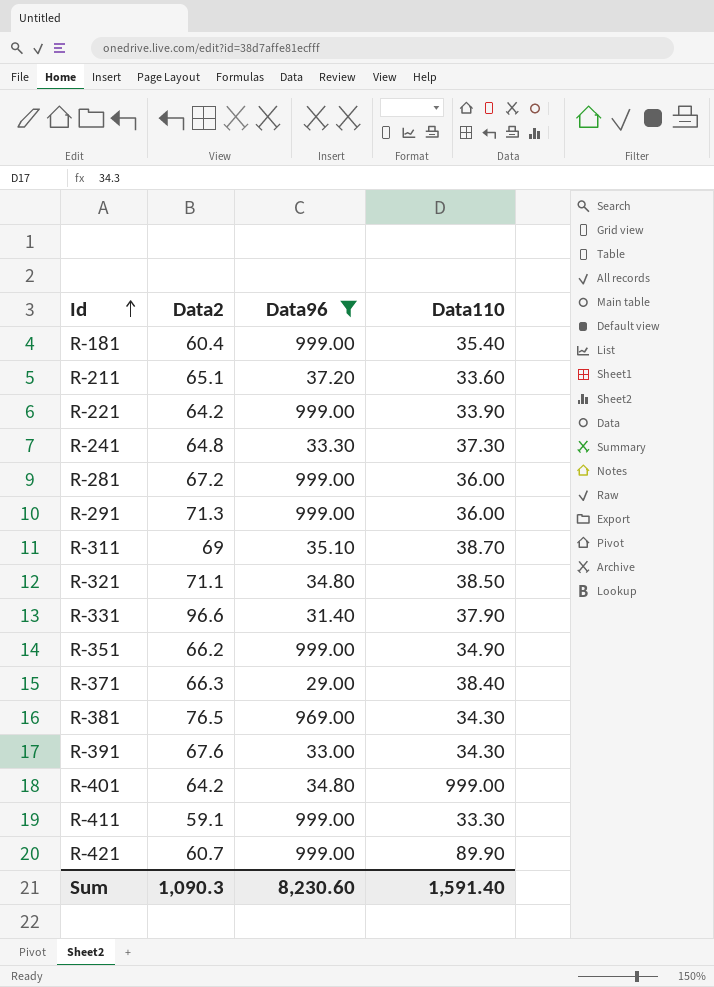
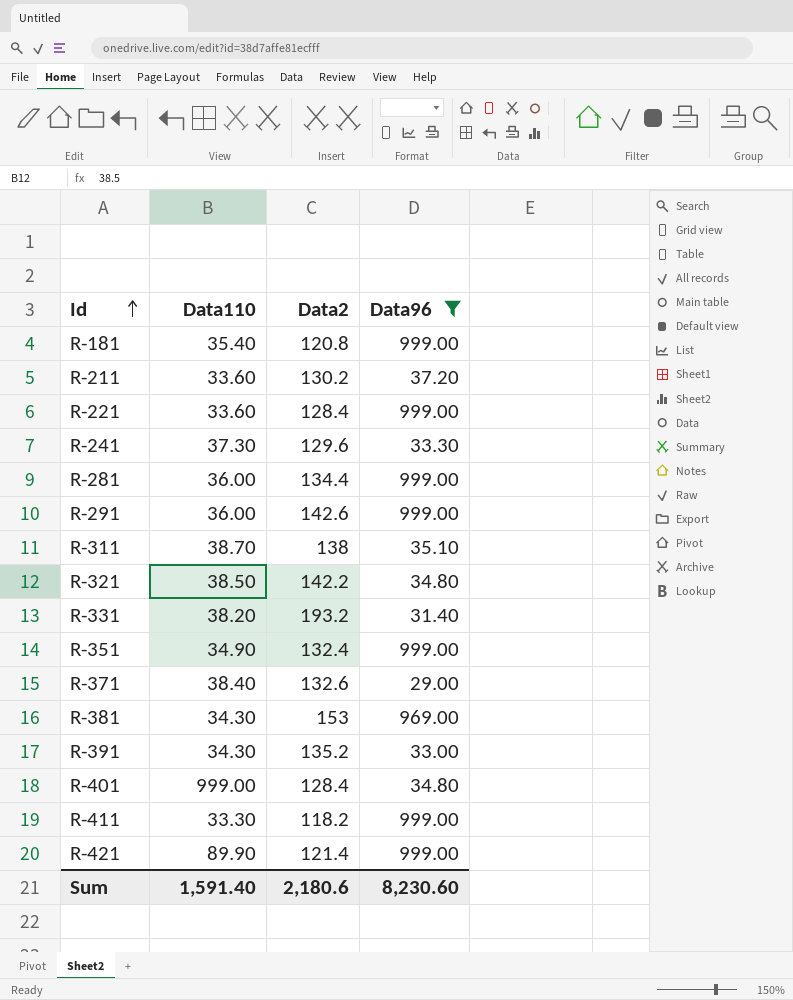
column Data110 | position: 4 -> 2
R-181 | Data2: 60.4 -> 120.8
R-211 | Data2: 65.1 -> 130.2
R-221 | Data110: 33.90 -> 33.60
R-221 | Data2: 64.2 -> 128.4
R-241 | Data2: 64.8 -> 129.6
R-281 | Data2: 67.2 -> 134.4
R-291 | Data2: 71.3 -> 142.6
R-311 | Data2: 69 -> 138
R-321 | Data2: 71.1 -> 142.2
R-331 | Data110: 37.90 -> 38.20
R-331 | Data2: 96.6 -> 193.2
R-351 | Data2: 66.2 -> 132.4
R-371 | Data2: 66.3 -> 132.6
R-381 | Data2: 76.5 -> 153
R-391 | Data2: 67.6 -> 135.2
R-401 | Data2: 64.2 -> 128.4
R-411 | Data2: 59.1 -> 118.2
R-421 | Data2: 60.7 -> 121.4
Sum | Data2: 1,090.3 -> 2,180.6

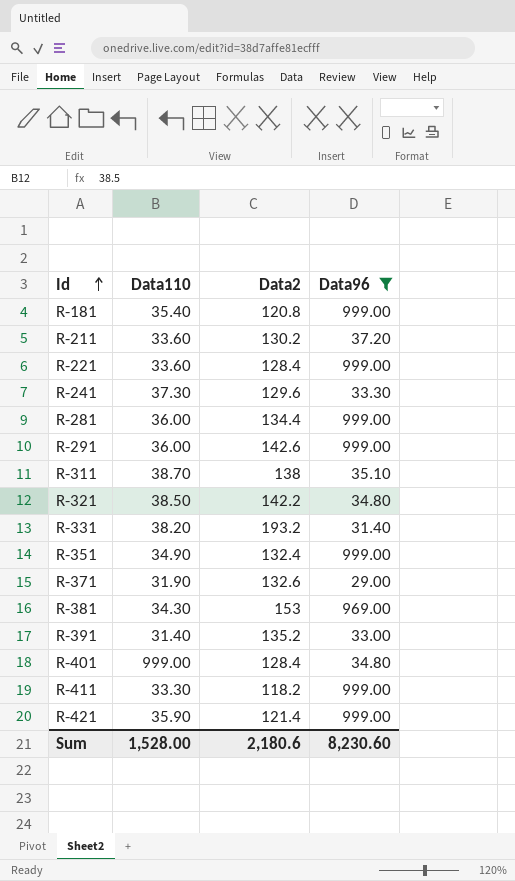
R-371 | Data110: 38.40 -> 31.90
R-391 | Data110: 34.30 -> 31.40
R-421 | Data110: 89.90 -> 35.90
Sum | Data110: 1,591.40 -> 1,528.00

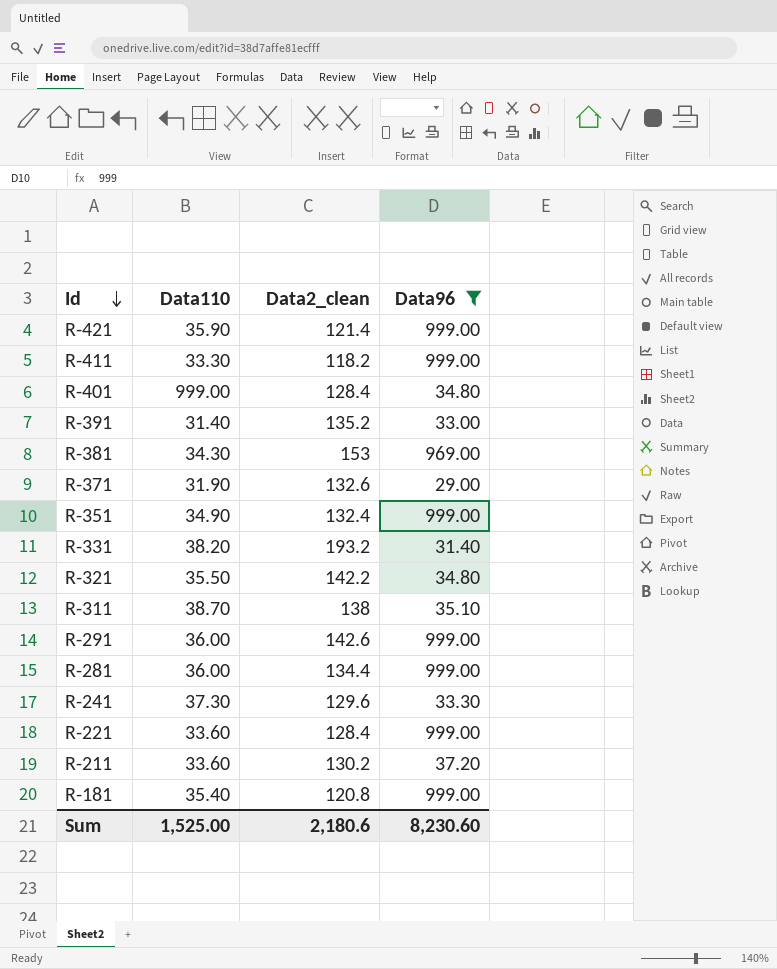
row order: Id ascending -> Id descending
column name: Data2 -> Data2_clean
R-321 | Data110: 38.50 -> 35.50
Sum | Data110: 1,528.00 -> 1,525.00

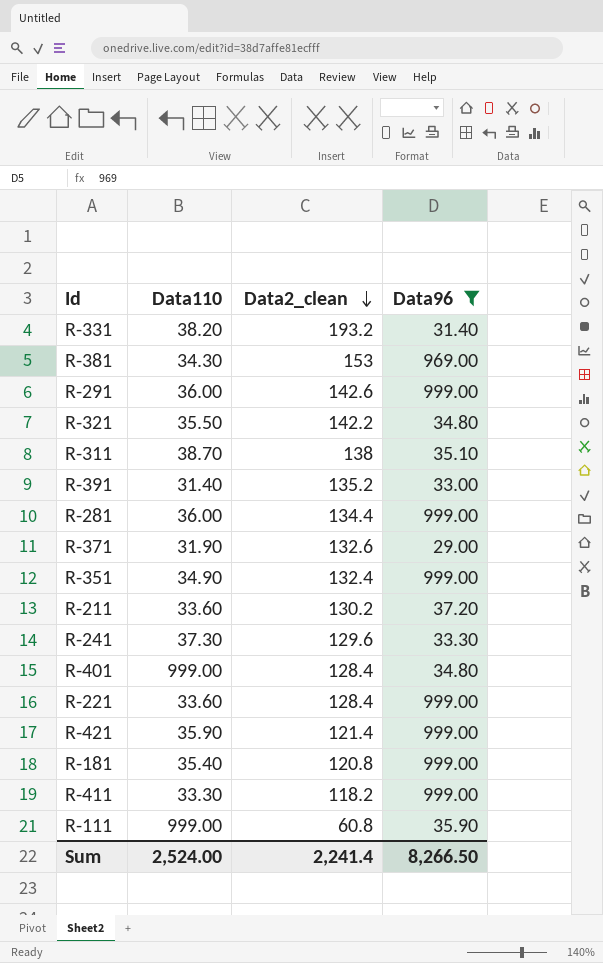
row order: Id descending -> Data2_clean descending
row R-111: none -> 999.00 | 60.8 | 35.90
Sum | Data110: 1,525.00 -> 2,524.00
Sum | Data2_clean: 2,180.6 -> 2,241.4
Sum | Data96: 8,230.60 -> 8,266.50

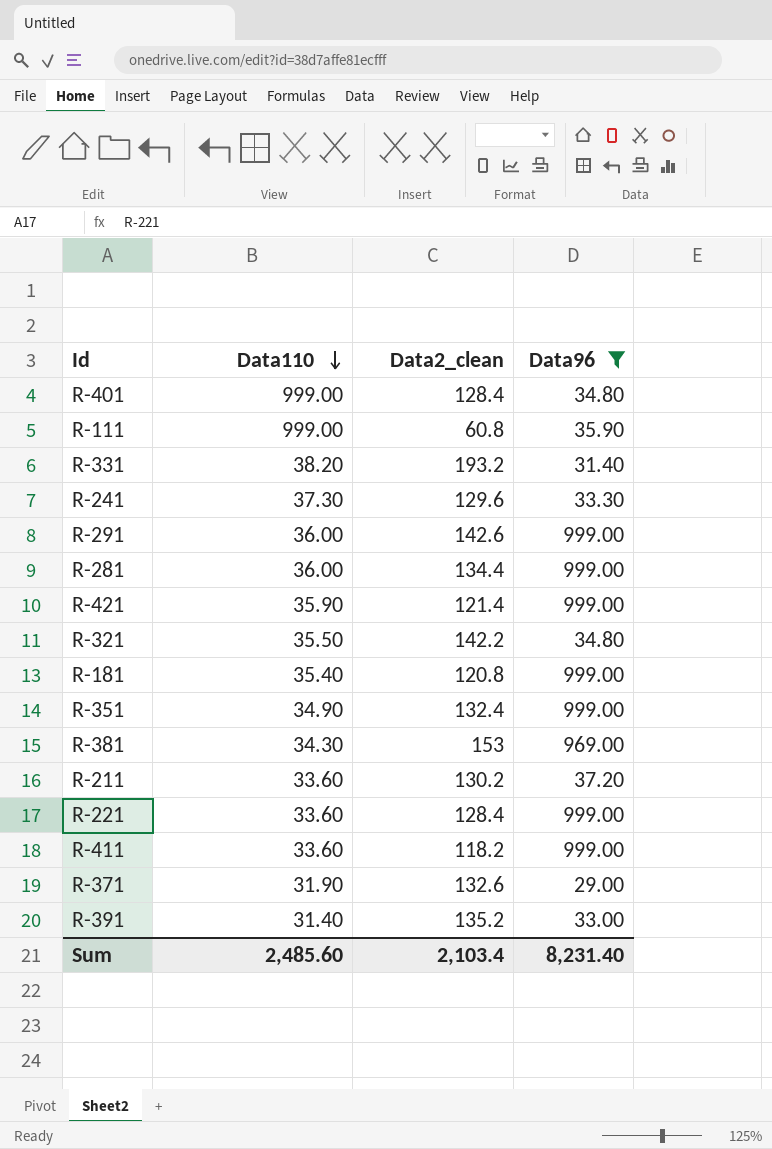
row order: Data2_clean descending -> Data110 descending
row R-311: 38.70 | 138 | 35.10 -> none
R-411 | Data110: 33.30 -> 33.60
Sum | Data110: 2,524.00 -> 2,485.60
Sum | Data2_clean: 2,241.4 -> 2,103.4
Sum | Data96: 8,266.50 -> 8,231.40

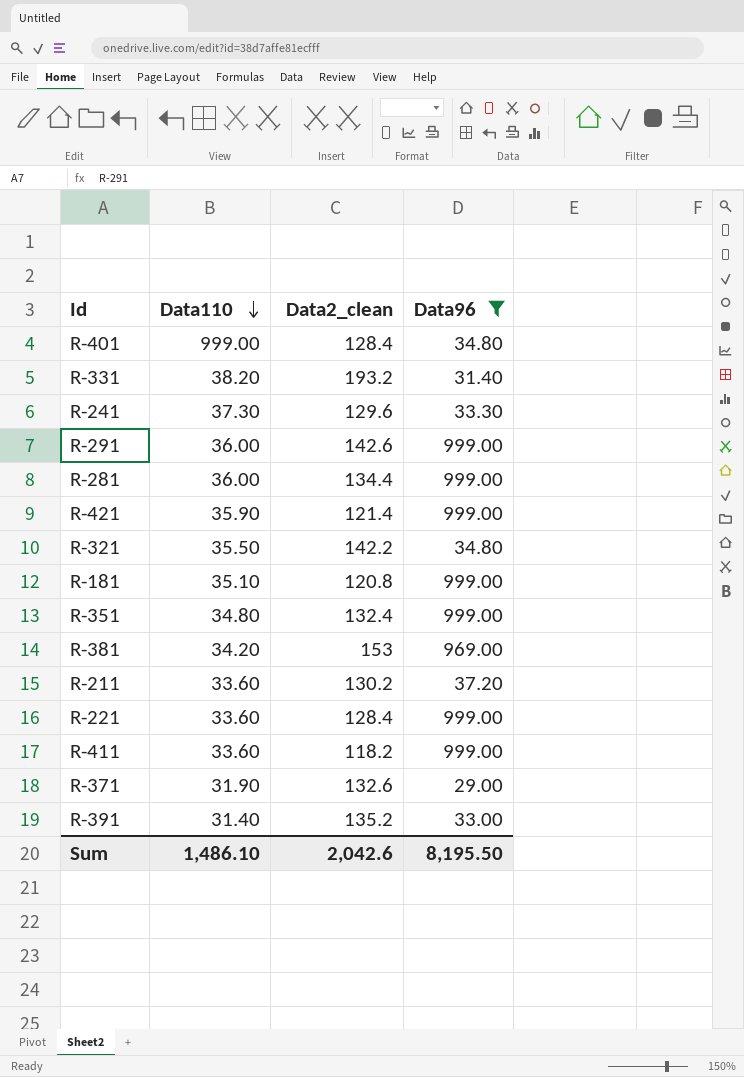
row R-111: 999.00 | 60.8 | 35.90 -> none
R-181 | Data110: 35.40 -> 35.10
R-351 | Data110: 34.90 -> 34.80
R-381 | Data110: 34.30 -> 34.20
Sum | Data110: 2,485.60 -> 1,486.10
Sum | Data2_clean: 2,103.4 -> 2,042.6
Sum | Data96: 8,231.40 -> 8,195.50

